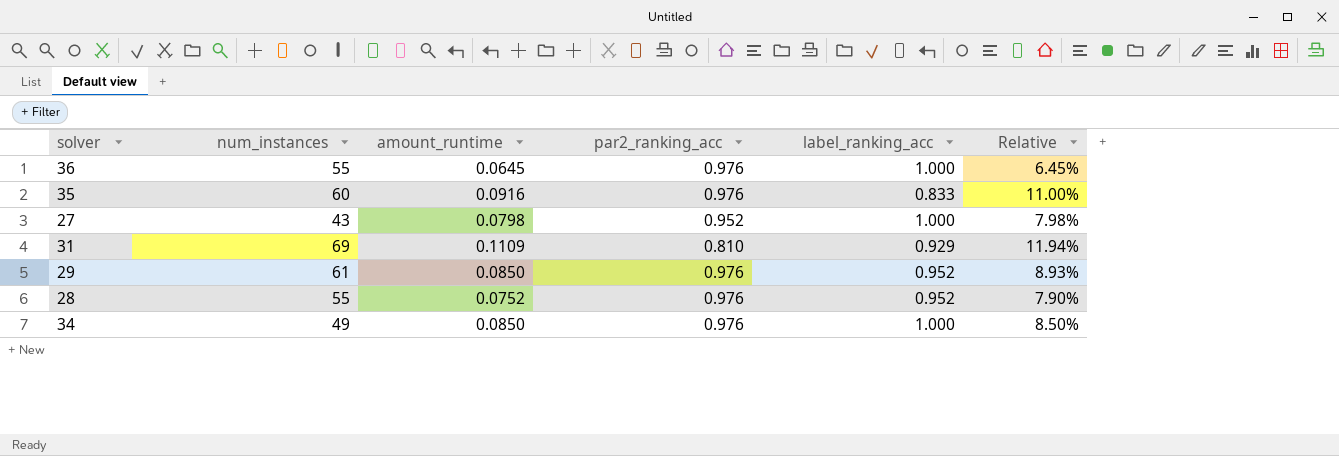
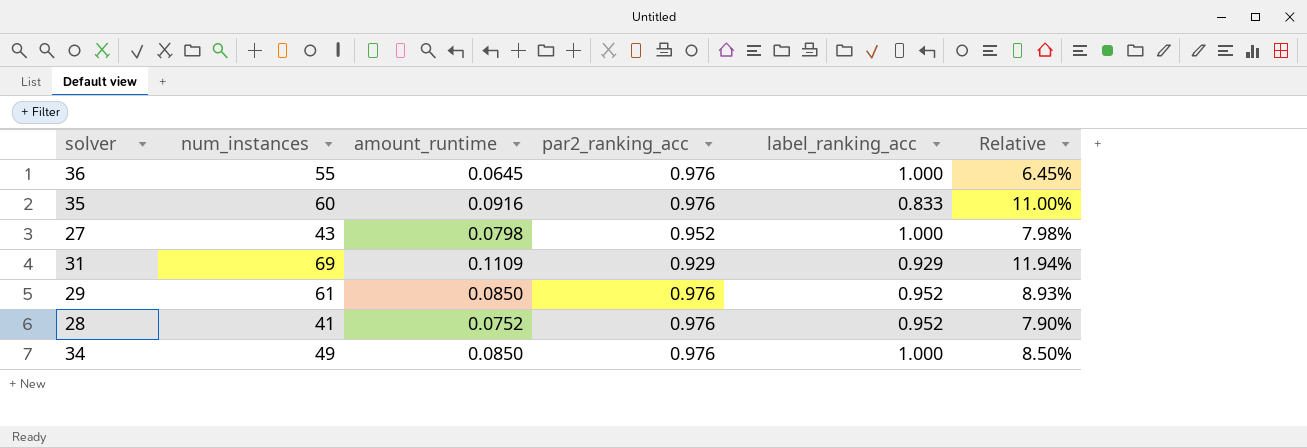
31 | par2_ranking_acc: 0.810 -> 0.929
28 | num_instances: 55 -> 41

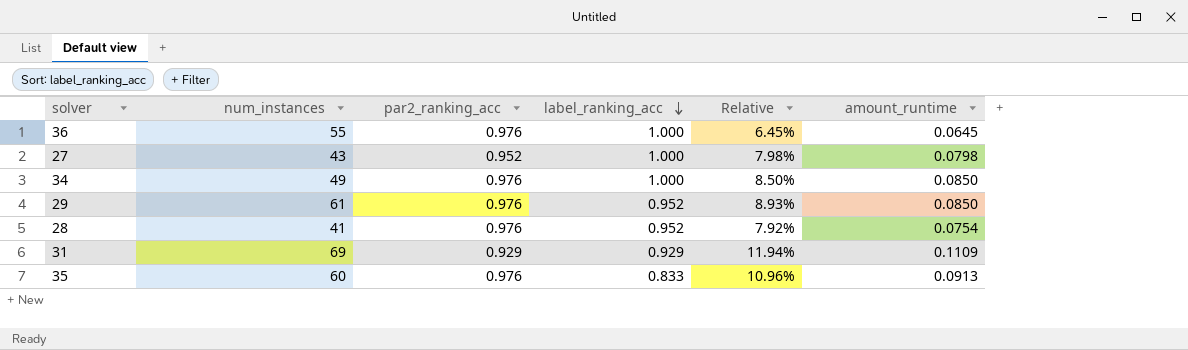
row order: none -> label_ranking_acc descending
column amount_runtime | position: 3 -> 6
28 | Relative: 7.90% -> 7.92%
28 | amount_runtime: 0.0752 -> 0.0754
35 | Relative: 11.00% -> 10.96%
35 | amount_runtime: 0.0916 -> 0.0913

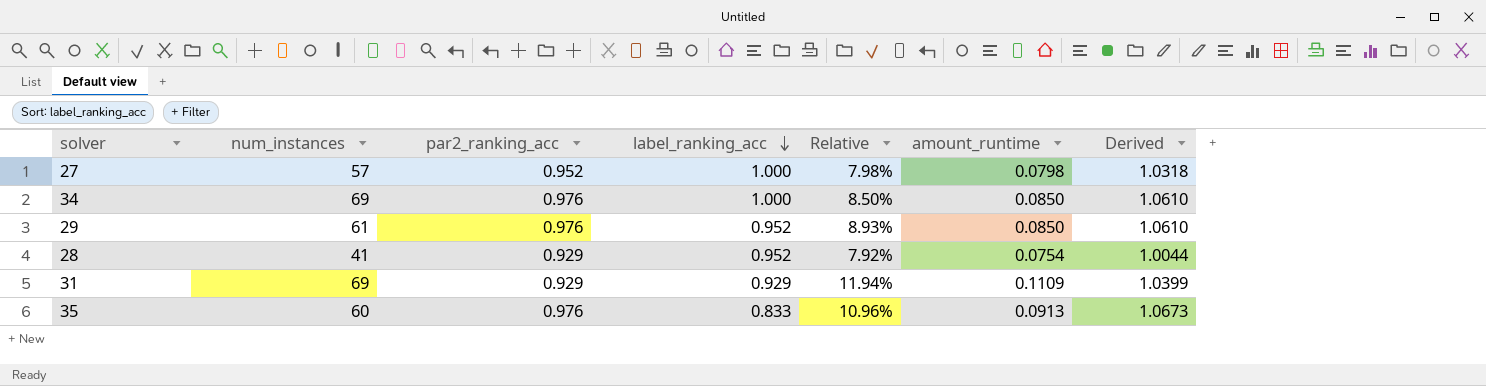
column Derived | formula: none -> [par2_ranking_acc] + [amount_runtime]
row 36: 55 | 0.976 | 1.000 | 6.45% | 0.0645 -> none
27 | num_instances: 43 -> 57
34 | num_instances: 49 -> 69
28 | par2_ranking_acc: 0.976 -> 0.929

